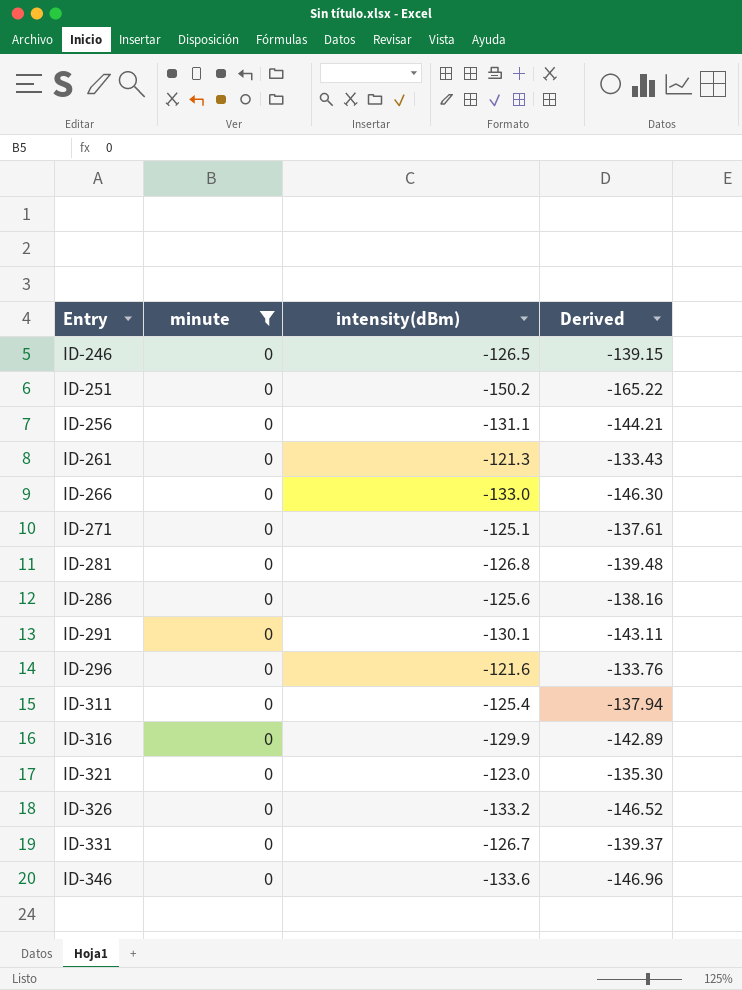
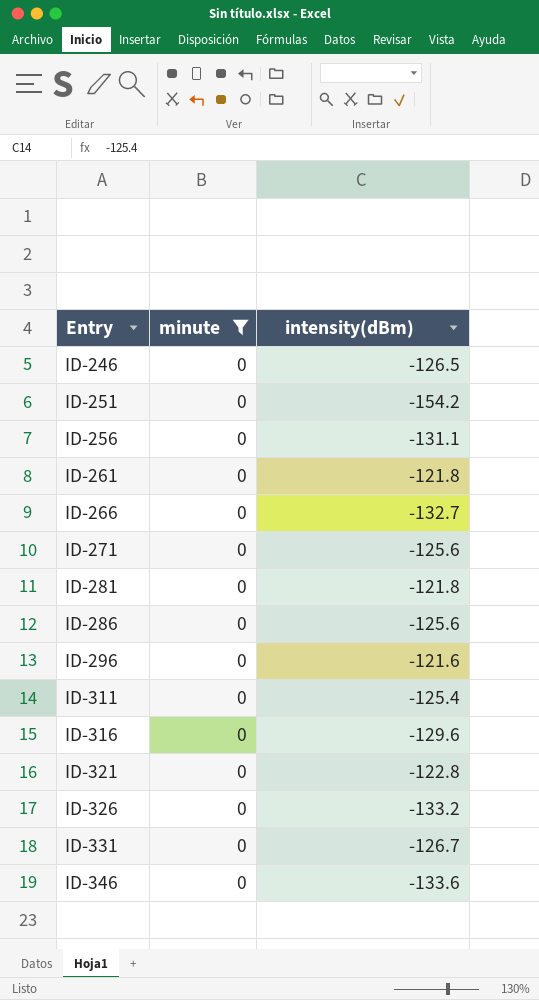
column Derived | formula: [intensity(dBm)] * 1.1 -> none
row ID-291: 0 | -130.1 | -143.11 -> none
ID-251 | intensity(dBm): -150.2 -> -154.2
ID-261 | intensity(dBm): -121.3 -> -121.8
ID-266 | intensity(dBm): -133.0 -> -132.7
ID-271 | intensity(dBm): -125.1 -> -125.6
ID-281 | intensity(dBm): -126.8 -> -121.8
ID-316 | intensity(dBm): -129.9 -> -129.6
ID-321 | intensity(dBm): -123.0 -> -122.8

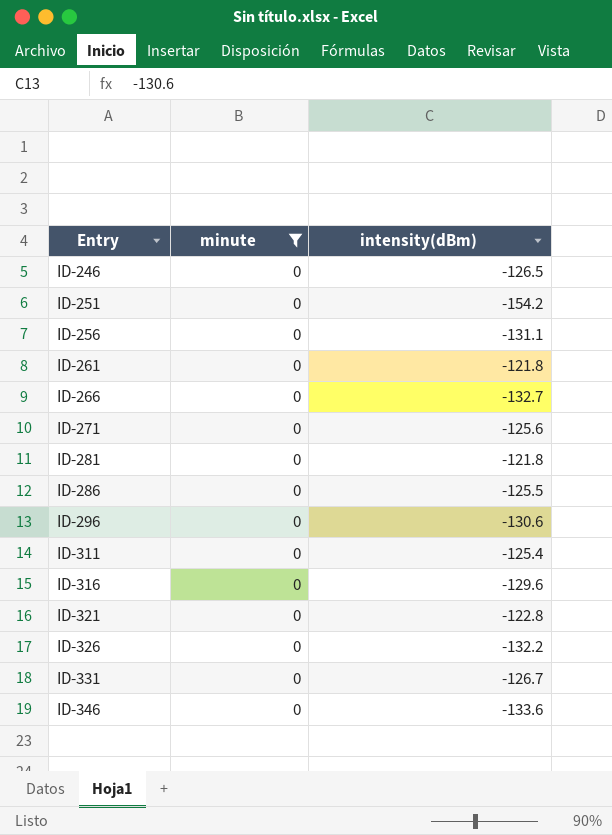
ID-286 | intensity(dBm): -125.6 -> -125.5
ID-296 | intensity(dBm): -121.6 -> -130.6
ID-326 | intensity(dBm): -133.2 -> -132.2

